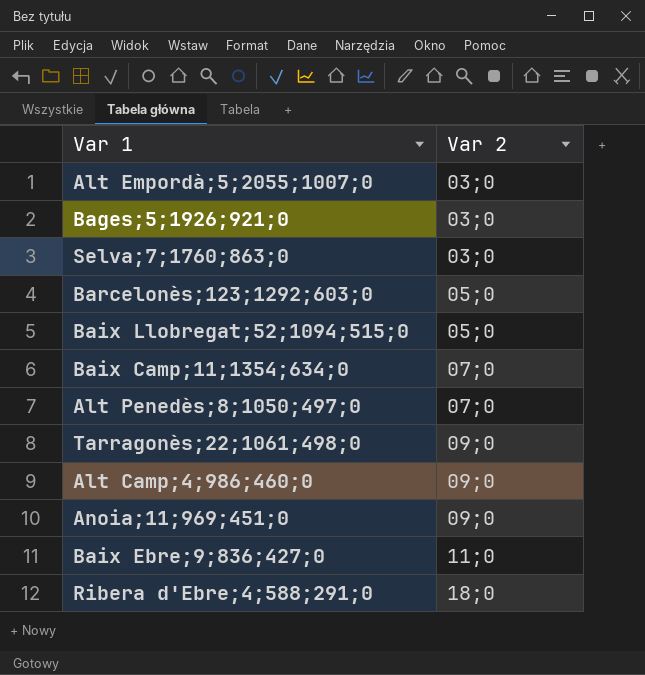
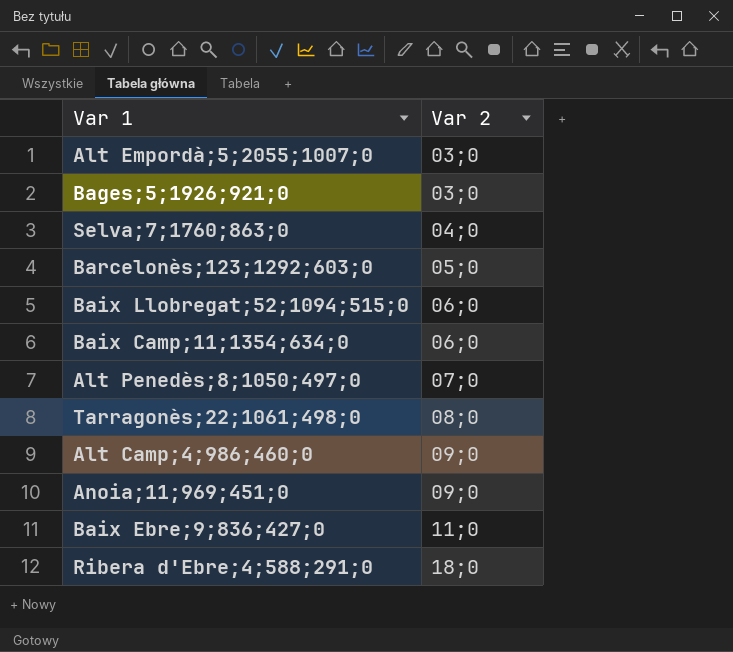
Selva;7;1760;863;0 | Var 2: 03;0 -> 04;0
Baix Llobregat;52;1094;515;0 | Var 2: 05;0 -> 06;0
Baix Camp;11;1354;634;0 | Var 2: 07;0 -> 06;0
Tarragonès;22;1061;498;0 | Var 2: 09;0 -> 08;0

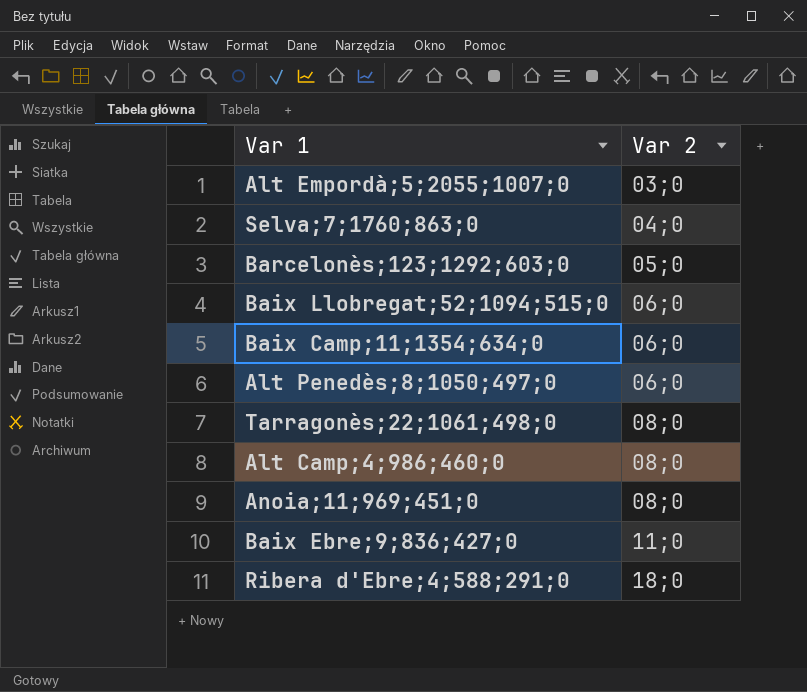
row Bages;5;1926;921;0: 03;0 -> none
Alt Penedès;8;1050;497;0 | Var 2: 07;0 -> 06;0
Alt Camp;4;986;460;0 | Var 2: 09;0 -> 08;0
Anoia;11;969;451;0 | Var 2: 09;0 -> 08;0

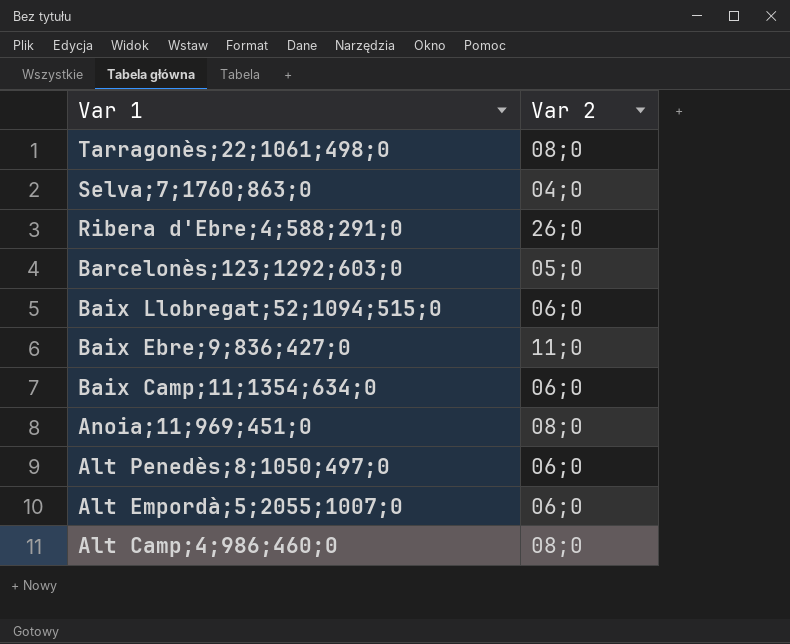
row order: Var 2 ascending -> Var 1 descending
Ribera d'Ebre;4;588;291;0 | Var 2: 18;0 -> 26;0
Alt Empordà;5;2055;1007;0 | Var 2: 03;0 -> 06;0

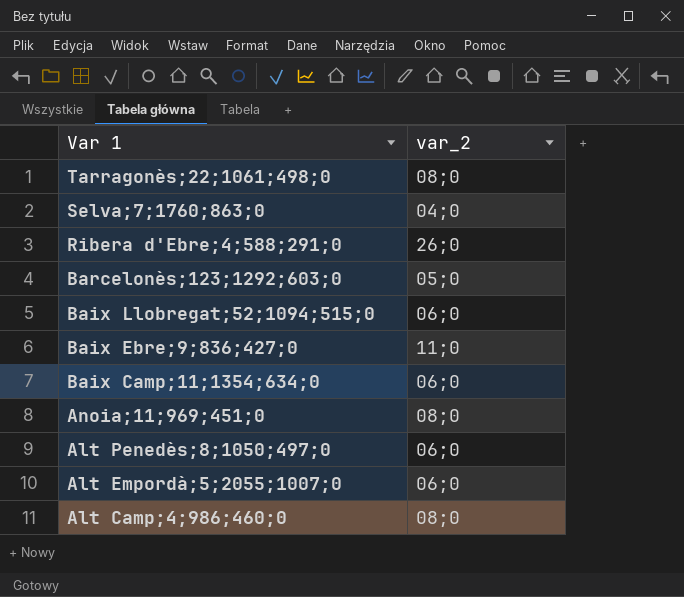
column name: Var 2 -> var_2

